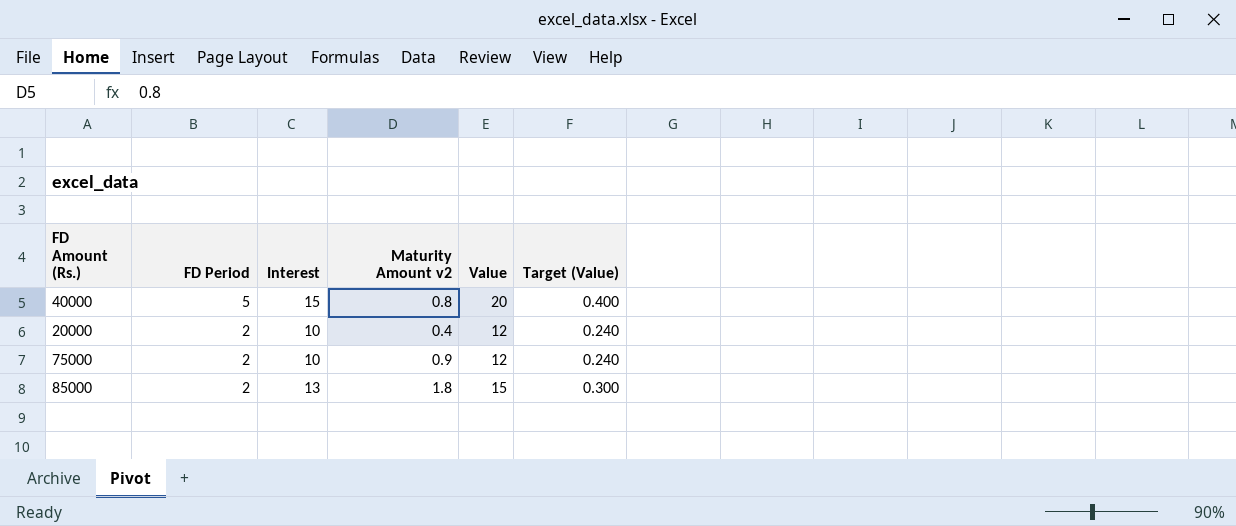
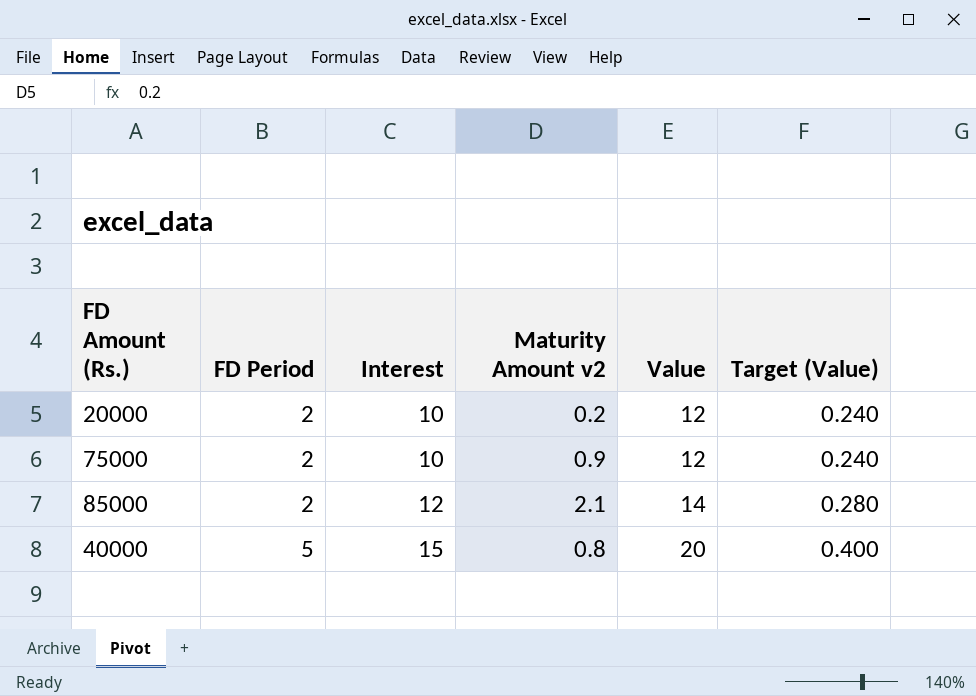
row order: FD Period descending -> FD Period ascending
20000 | Maturity Amount v2: 0.4 -> 0.2
85000 | Interest: 13 -> 12
85000 | Maturity Amount v2: 1.8 -> 2.1
85000 | Value: 15 -> 14
85000 | Target (Value): 0.300 -> 0.280

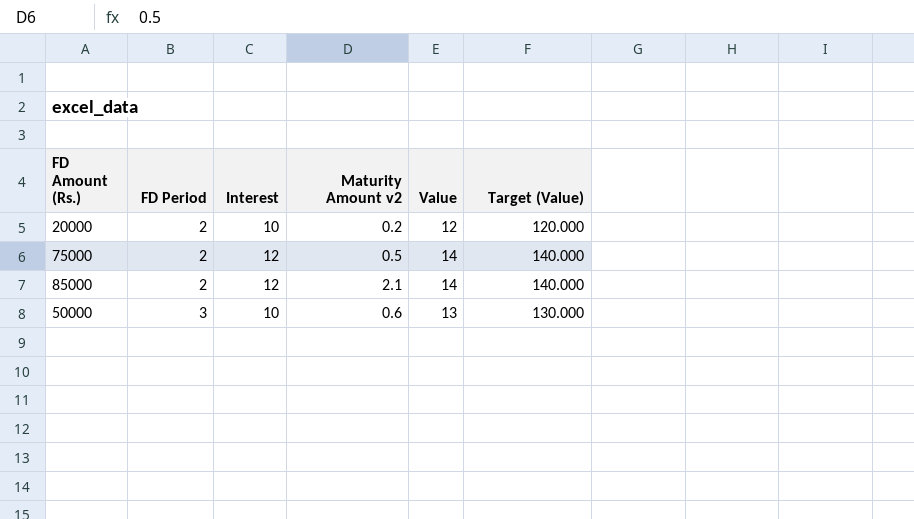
column Target (Value) | formula: [Value] * 0.02 -> [Value] * 10
row 40000: 5 | 15 | 0.8 | 20 | 0.400 -> none
75000 | Interest: 10 -> 12
75000 | Maturity Amount v2: 0.9 -> 0.5
75000 | Value: 12 -> 14
row 50000: none -> 3 | 10 | 0.6 | 13 | 130.000

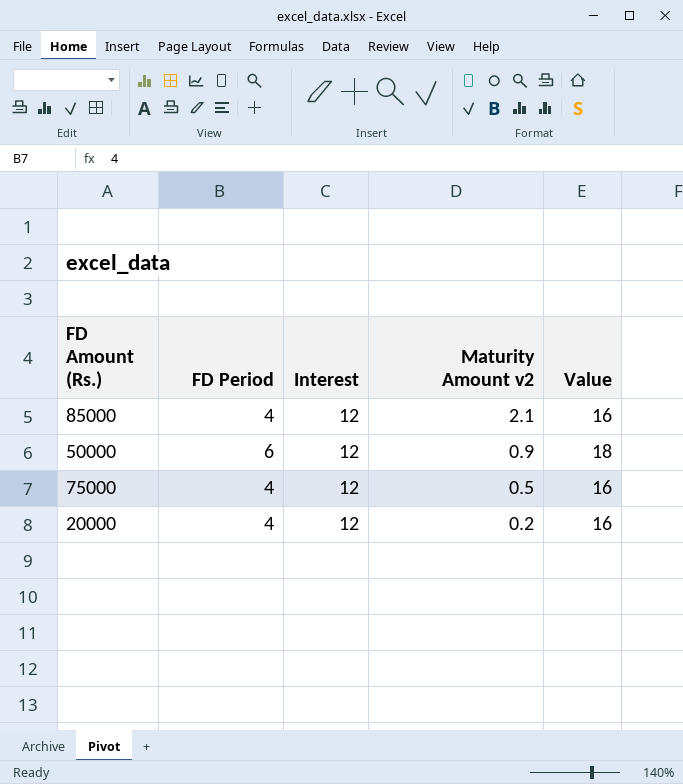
row order: FD Period ascending -> Maturity Amount v2 descending
column Target (Value) | formula: [Value] * 10 -> none
85000 | FD Period: 2 -> 4
85000 | Value: 14 -> 16
50000 | FD Period: 3 -> 6
50000 | Interest: 10 -> 12
50000 | Maturity Amount v2: 0.6 -> 0.9
50000 | Value: 13 -> 18
75000 | FD Period: 2 -> 4
75000 | Value: 14 -> 16
20000 | FD Period: 2 -> 4
20000 | Interest: 10 -> 12
20000 | Value: 12 -> 16

